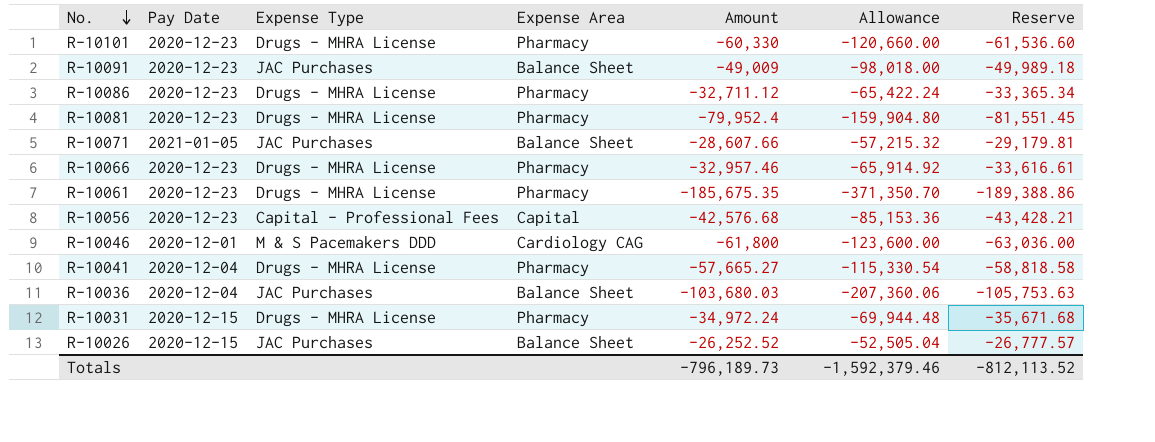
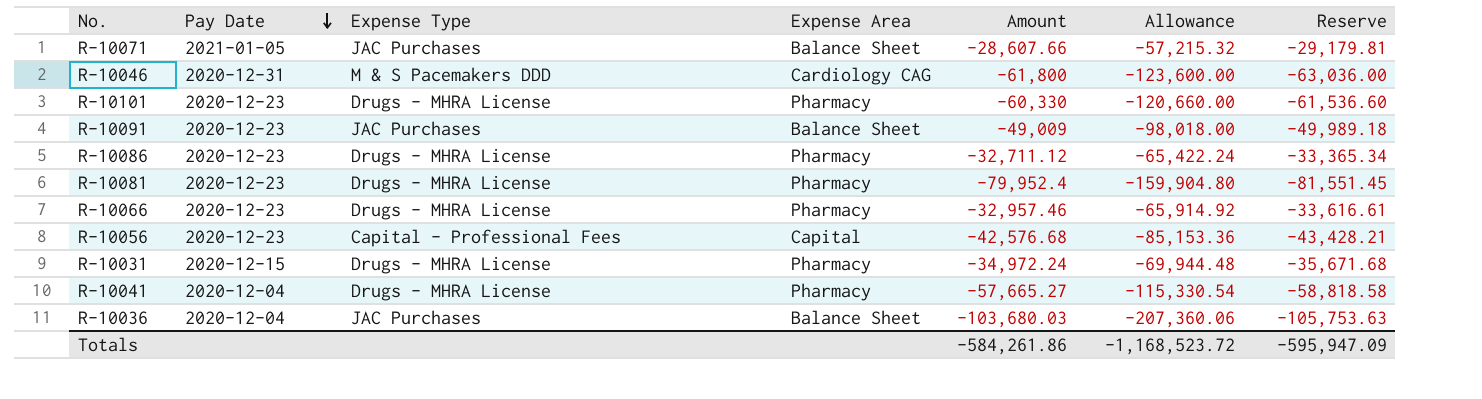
row order: No. descending -> Pay Date descending
row R-10061: 2020-12-23 | Drugs - MHRA License | Pharmacy | -185,675.35 | -371,350.70 | -189,388.86 -> none
row R-10026: 2020-12-15 | JAC Purchases | Balance Sheet | -26,252.52 | -52,505.04 | -26,777.57 -> none
R-10046 | Pay Date: 2020-12-01 -> 2020-12-31
Totals | Amount: -796,189.73 -> -584,261.86
Totals | Allowance: -1,592,379.46 -> -1,168,523.72
Totals | Reserve: -812,113.52 -> -595,947.09

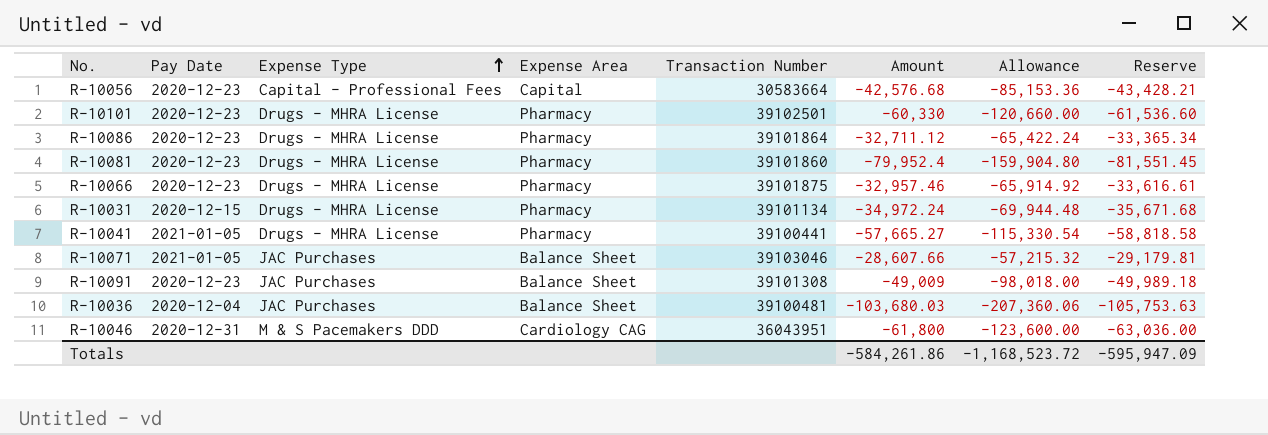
row order: Pay Date descending -> Expense Type ascending
column Transaction Number | position: none -> 5
R-10041 | Pay Date: 2020-12-04 -> 2021-01-05

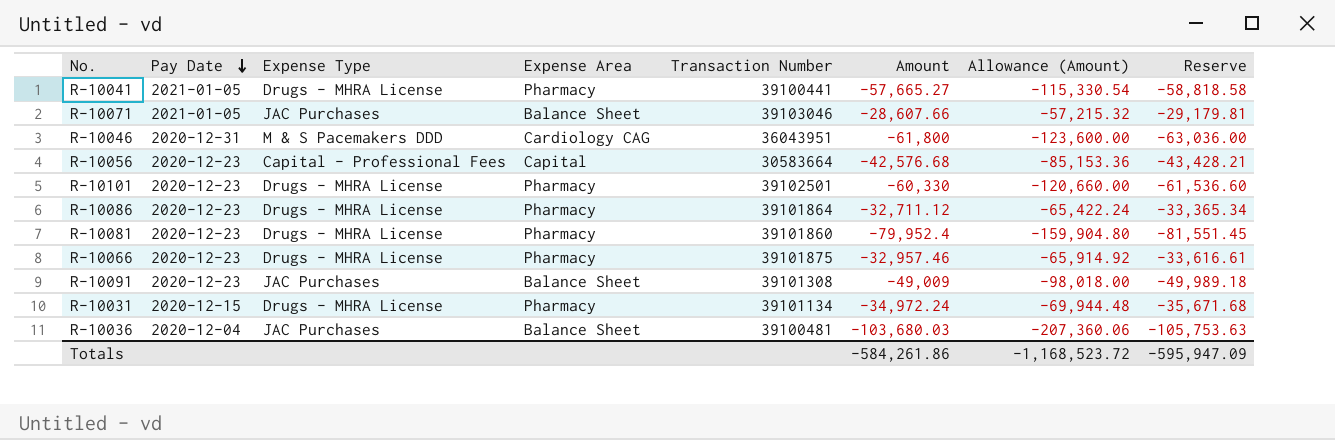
row order: Expense Type ascending -> Pay Date descending
column name: Allowance -> Allowance (Amount)

